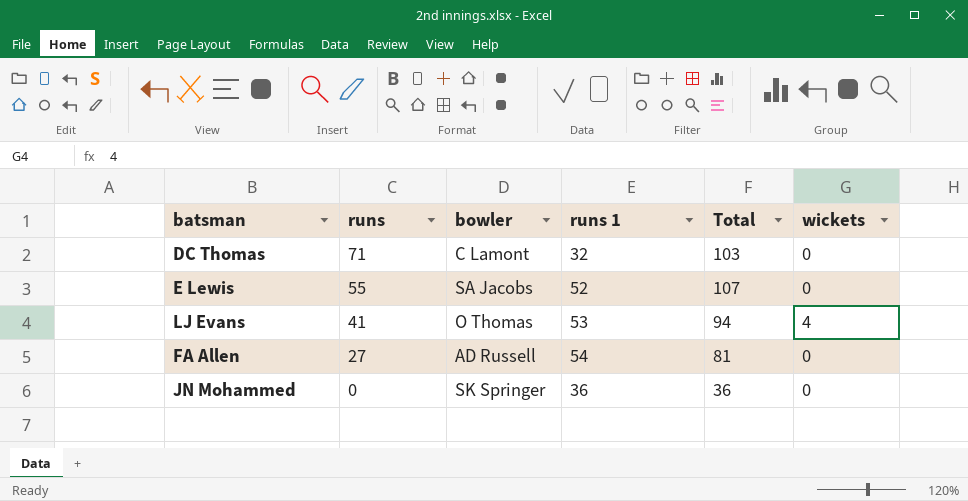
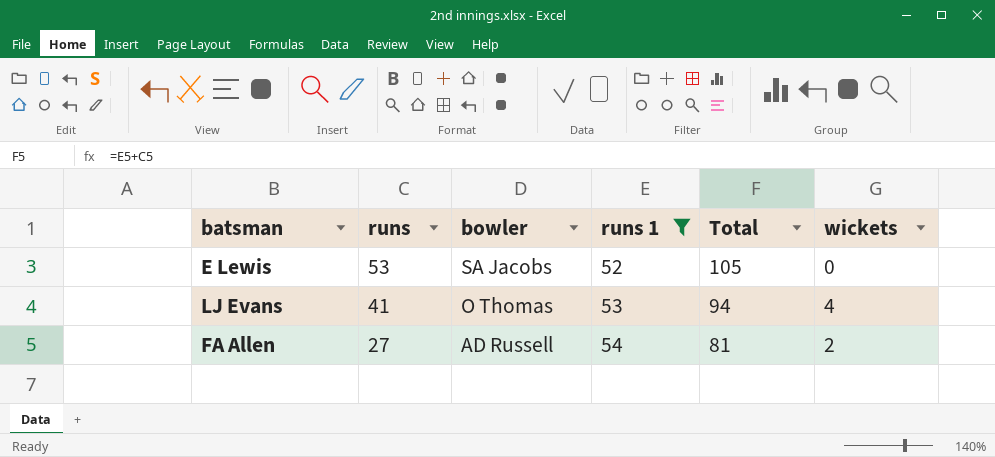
filter: none -> runs 1 >= 52
E Lewis | runs: 55 -> 53
E Lewis | Total: 107 -> 105
FA Allen | wickets: 0 -> 2

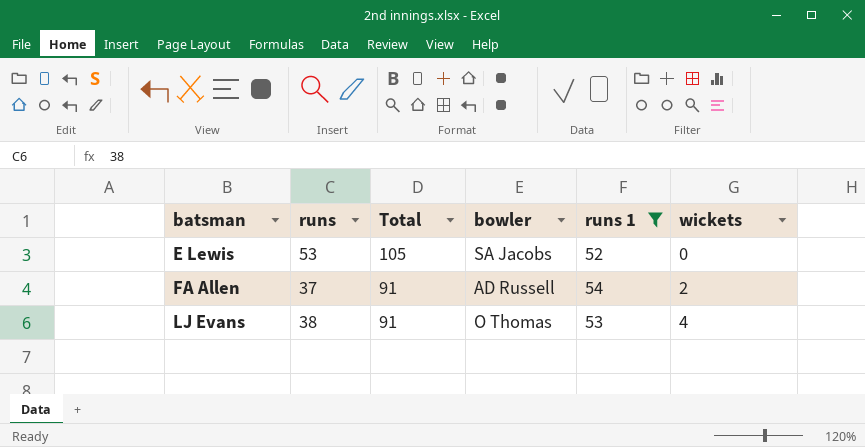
row order: runs descending -> batsman ascending
column Total | position: 5 -> 3
FA Allen | runs: 27 -> 37
FA Allen | Total: 81 -> 91
LJ Evans | runs: 41 -> 38
LJ Evans | Total: 94 -> 91

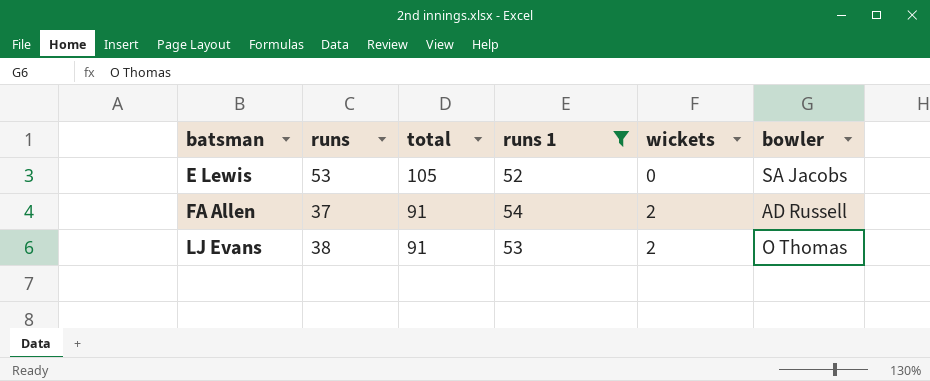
column name: Total -> total
column bowler | position: 4 -> 6
LJ Evans | wickets: 4 -> 2

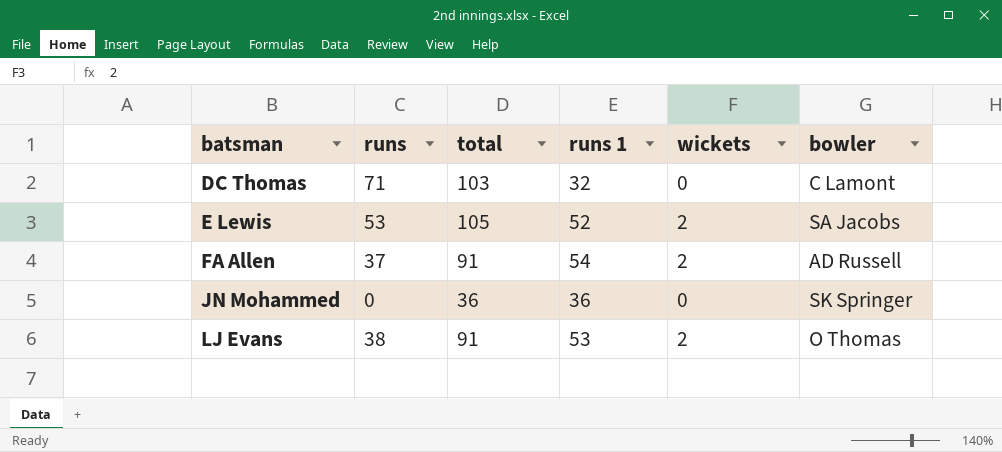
filter: runs 1 >= 52 -> none
E Lewis | wickets: 0 -> 2

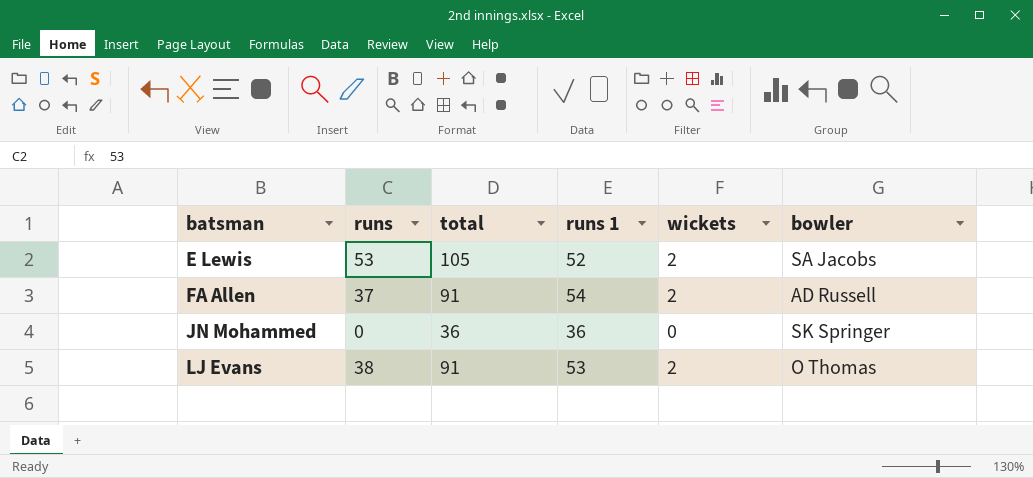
row DC Thomas: 71 | 103 | 32 | 0 | C Lamont -> none

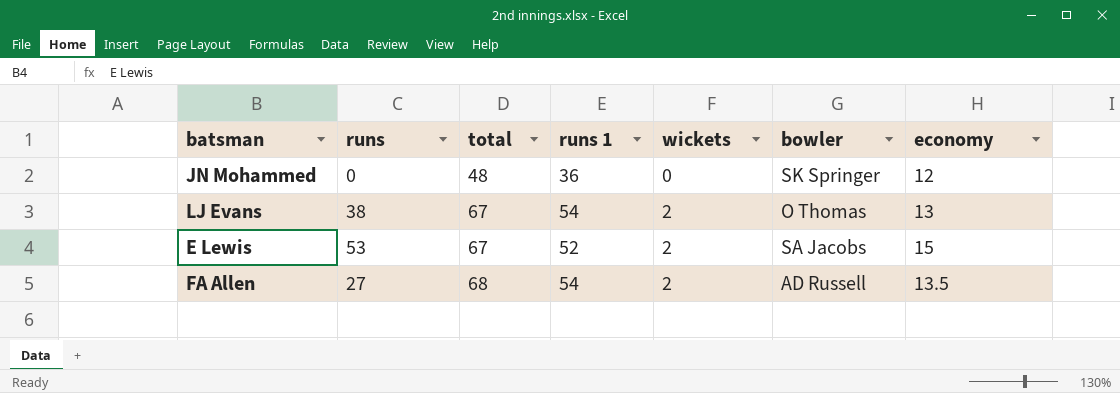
row order: batsman ascending -> total ascending
column total | formula: [runs] + [runs 1] -> [runs 1] + [economy]
column economy | position: none -> 7
LJ Evans | runs 1: 53 -> 54
FA Allen | runs: 37 -> 27

